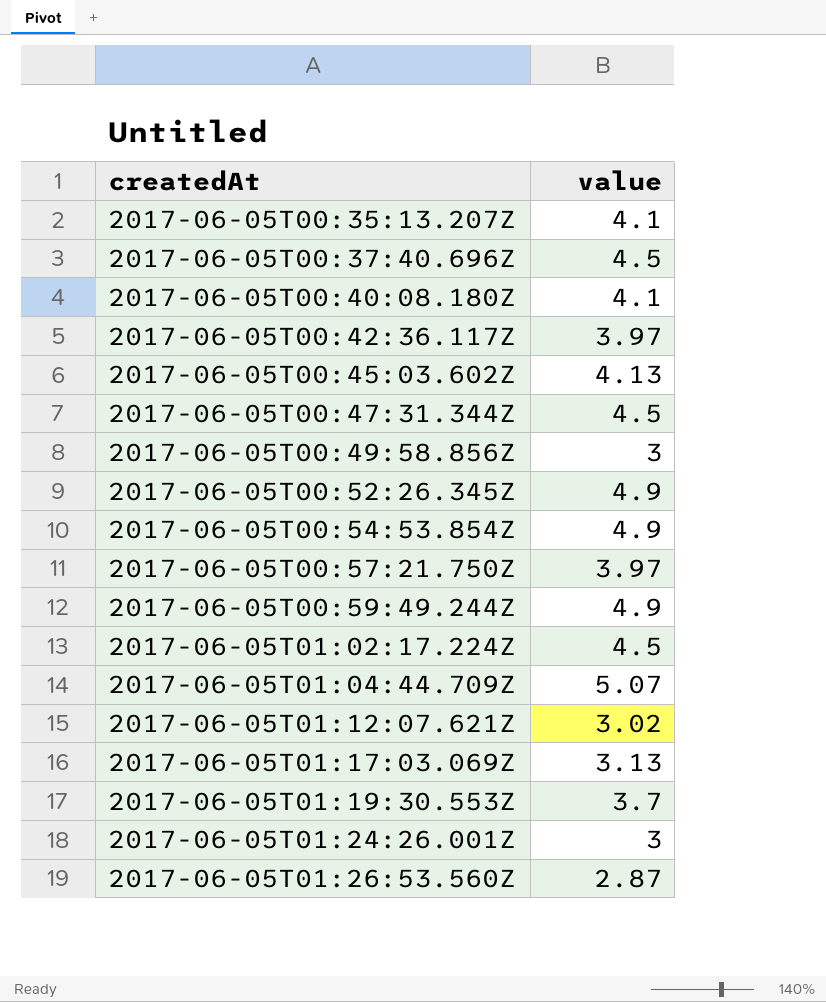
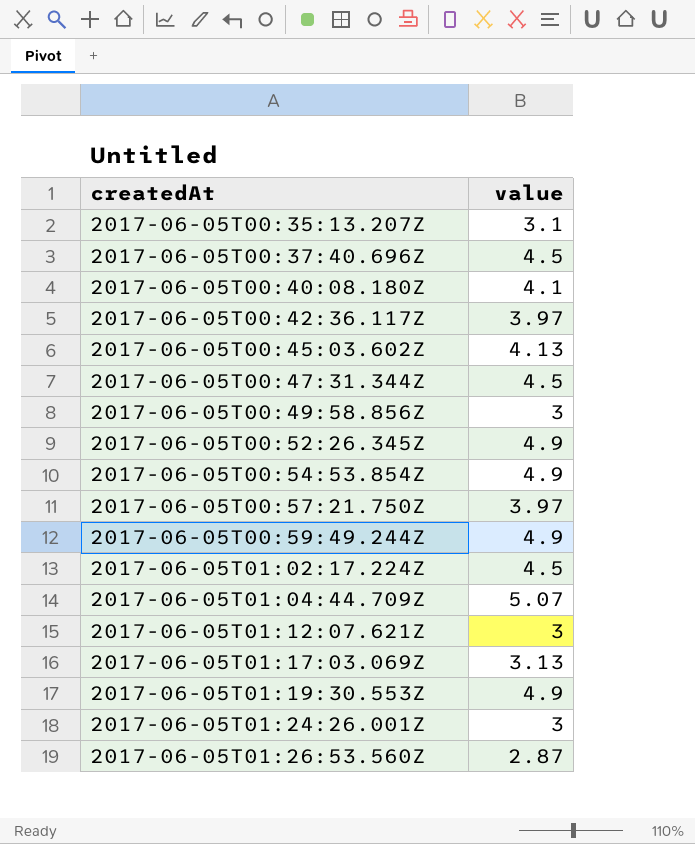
2017-06-05T00:35:13.207Z | value: 4.1 -> 3.1
2017-06-05T01:12:07.621Z | value: 3.02 -> 3
2017-06-05T01:19:30.553Z | value: 3.7 -> 4.9

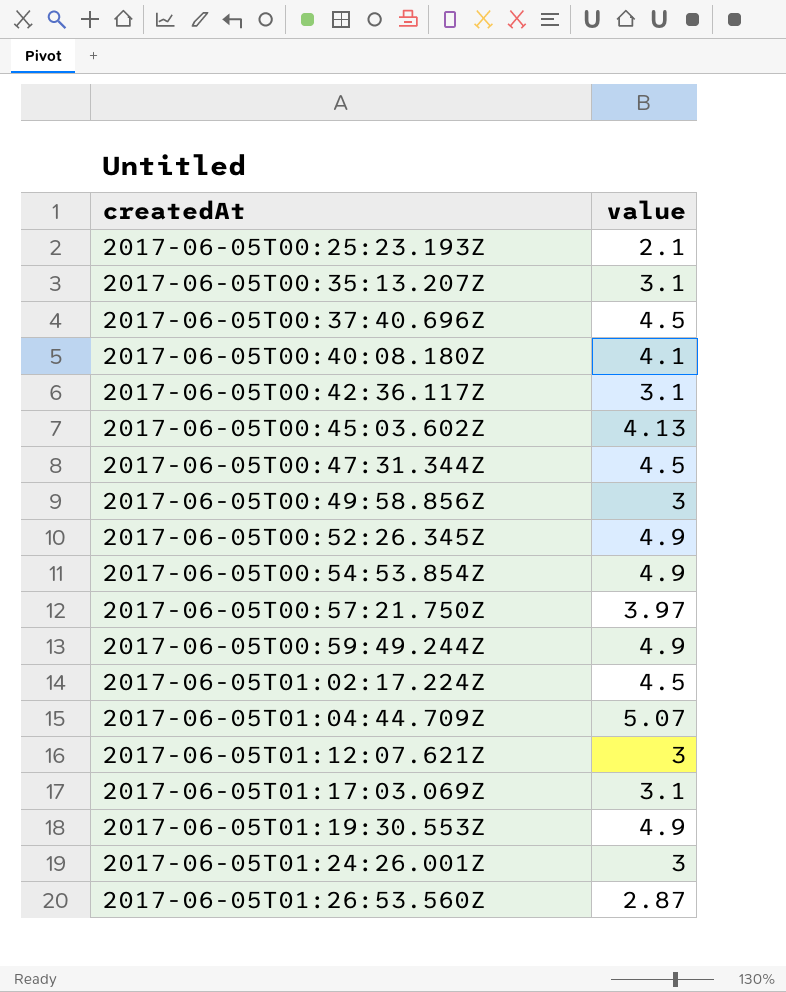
row 2017-06-05T00:25:23.193Z: none -> 2.1
2017-06-05T00:42:36.117Z | value: 3.97 -> 3.1
2017-06-05T01:17:03.069Z | value: 3.13 -> 3.1

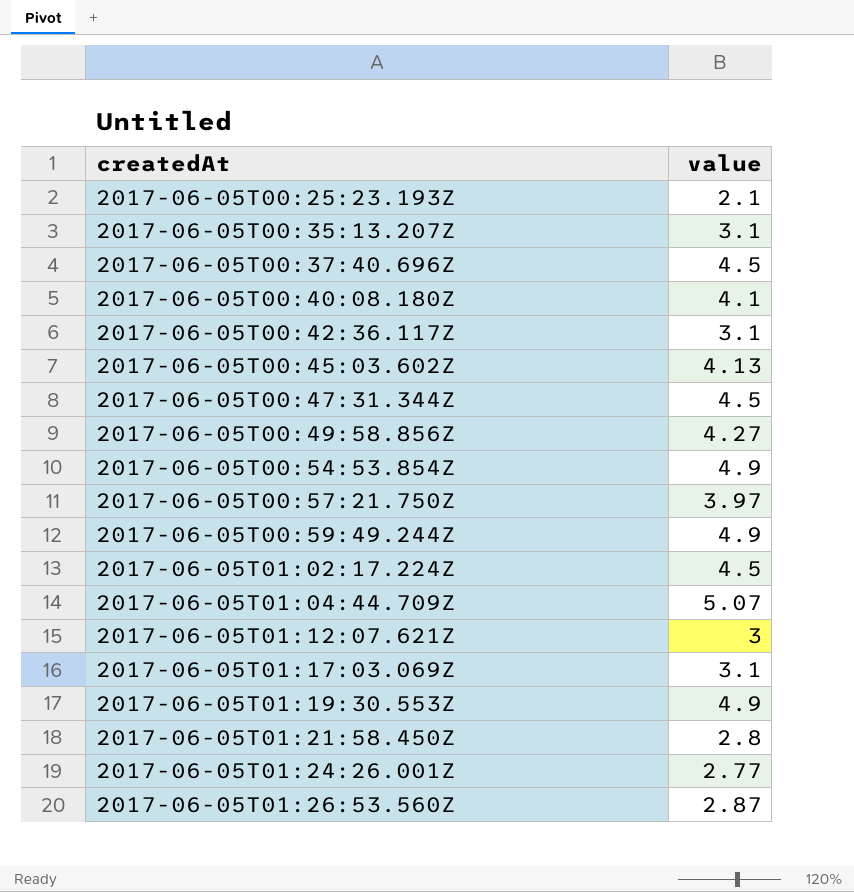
row 2017-06-05T00:52:26.345Z: 4.9 -> none
2017-06-05T00:49:58.856Z | value: 3 -> 4.27
row 2017-06-05T01:21:58.450Z: none -> 2.8
2017-06-05T01:24:26.001Z | value: 3 -> 2.77

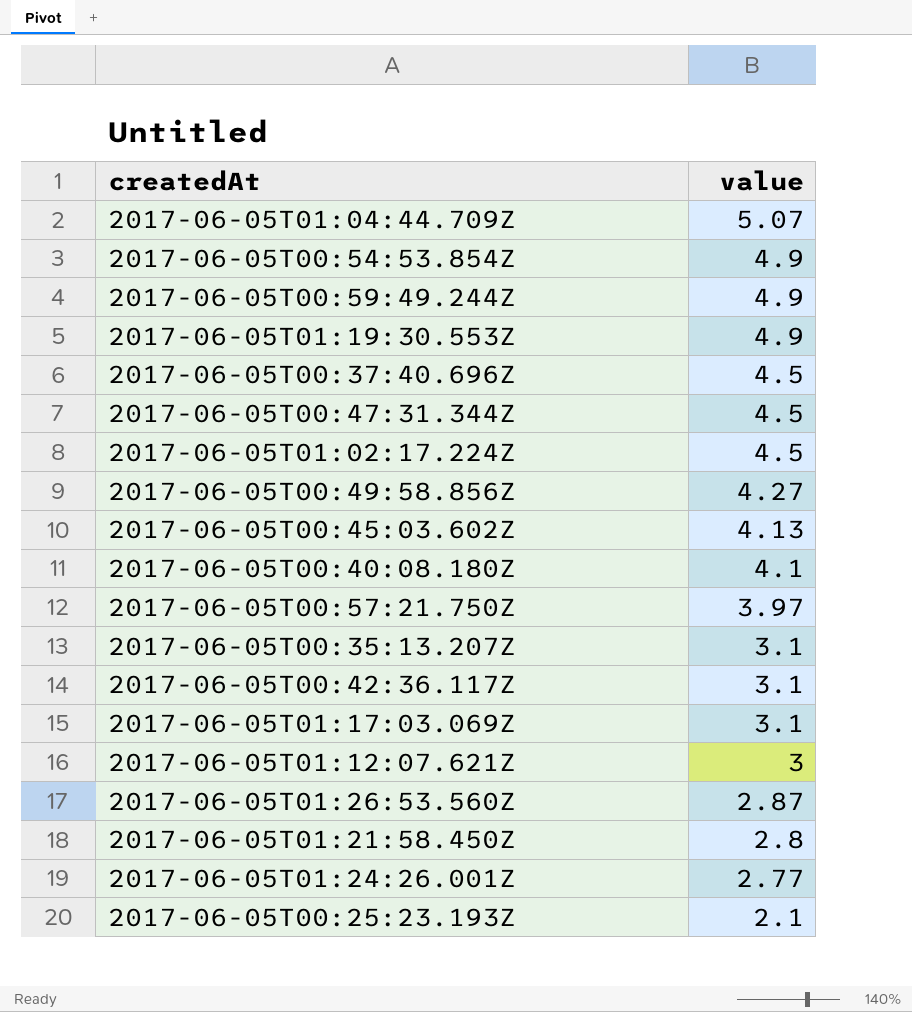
row order: createdAt ascending -> value descending

